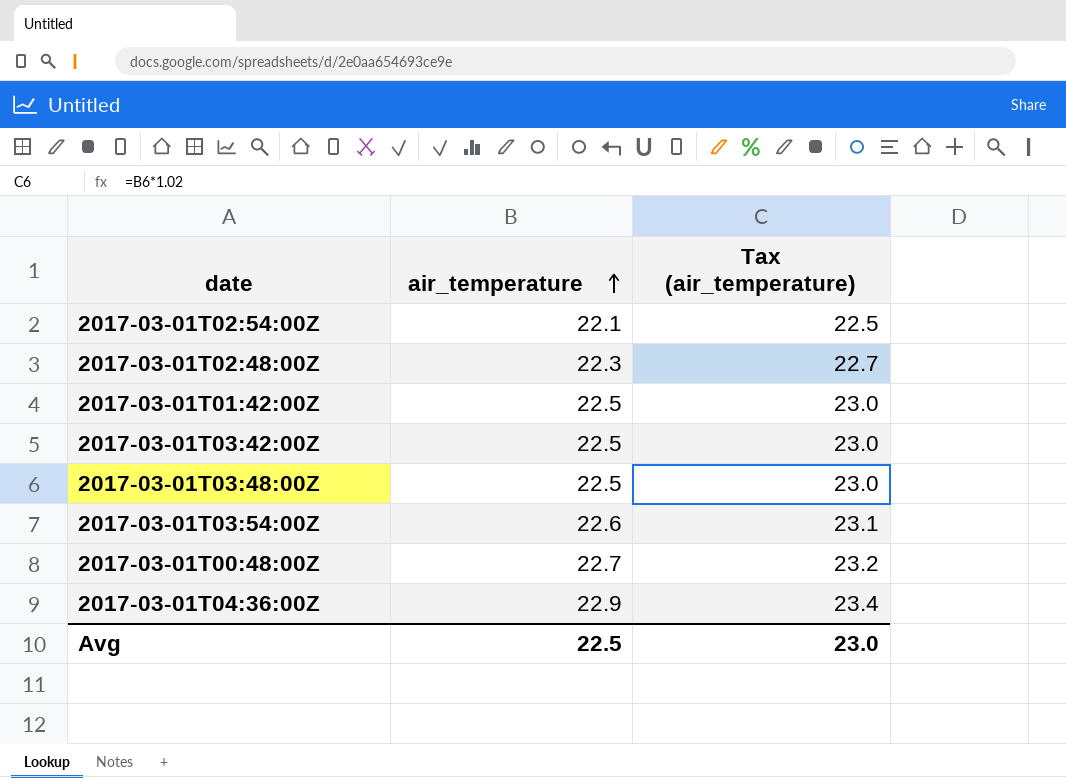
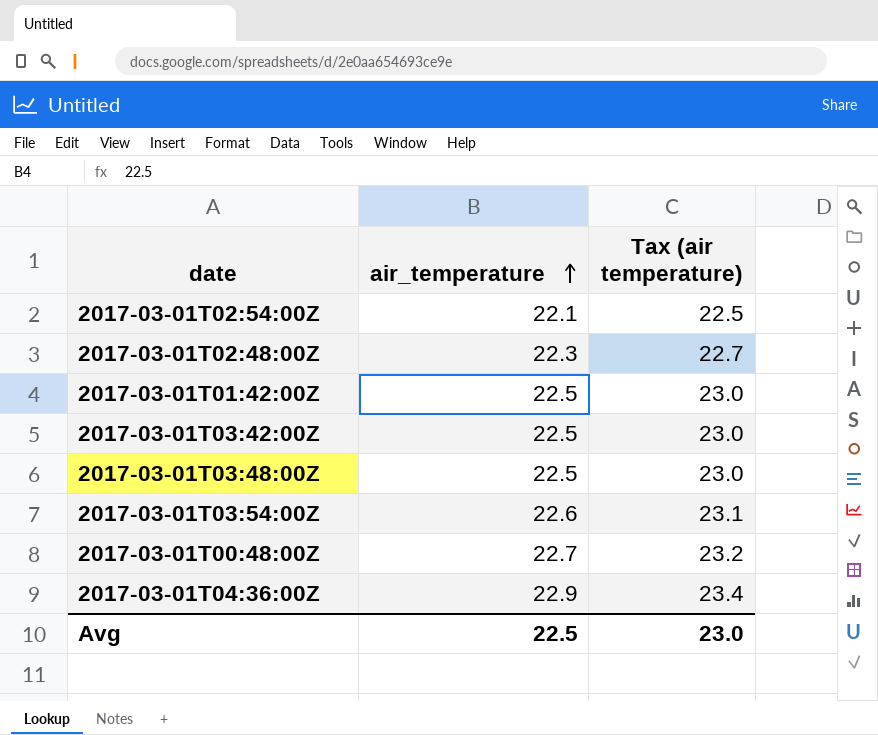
column name: Tax (air_temperature) -> Tax (air temperature)

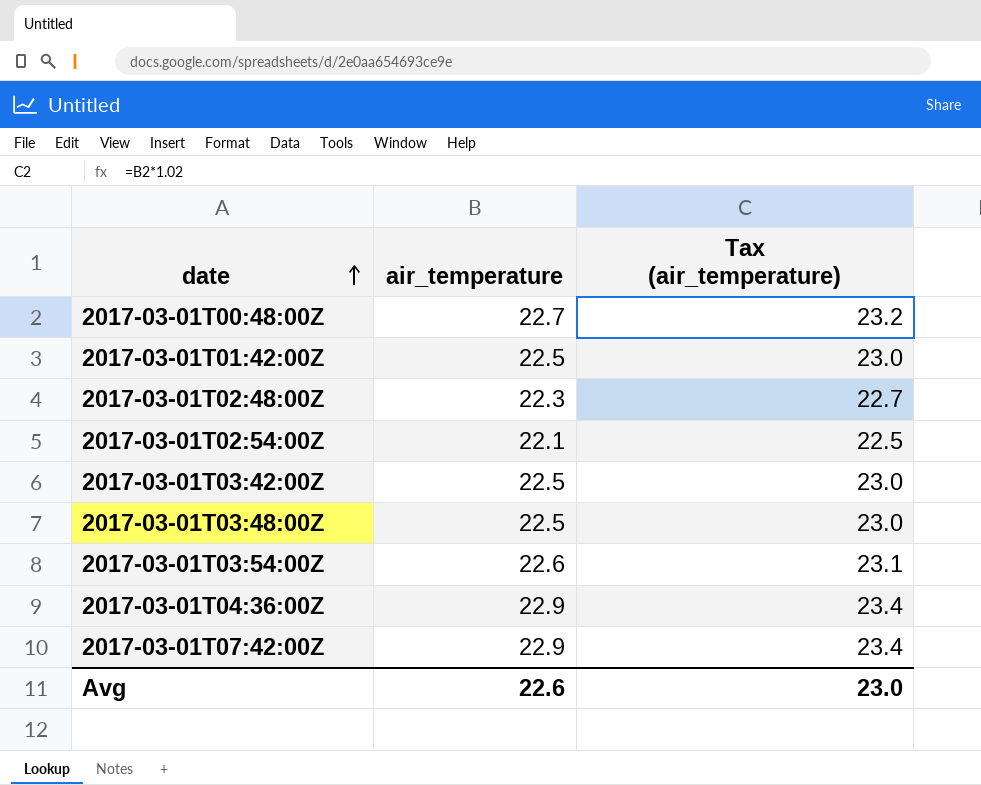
row order: air_temperature ascending -> date ascending
column name: Tax (air temperature) -> Tax (air_temperature)
row 2017-03-01T07:42:00Z: none -> 22.9 | 23.4
Avg | air_temperature: 22.5 -> 22.6

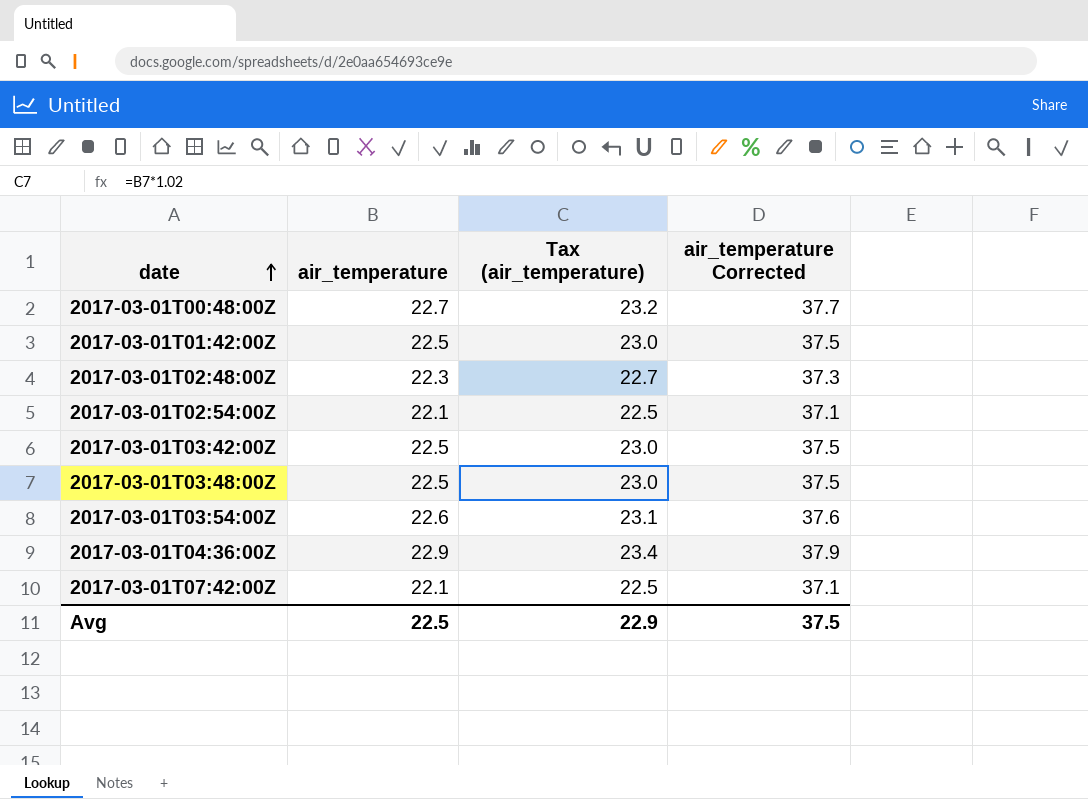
column air_temperature Corrected | formula: none -> [air_temperature] + 15
2017-03-01T07:42:00Z | air_temperature: 22.9 -> 22.1
2017-03-01T07:42:00Z | Tax (air_temperature): 23.4 -> 22.5
Avg | air_temperature: 22.6 -> 22.5
Avg | Tax (air_temperature): 23.0 -> 22.9

